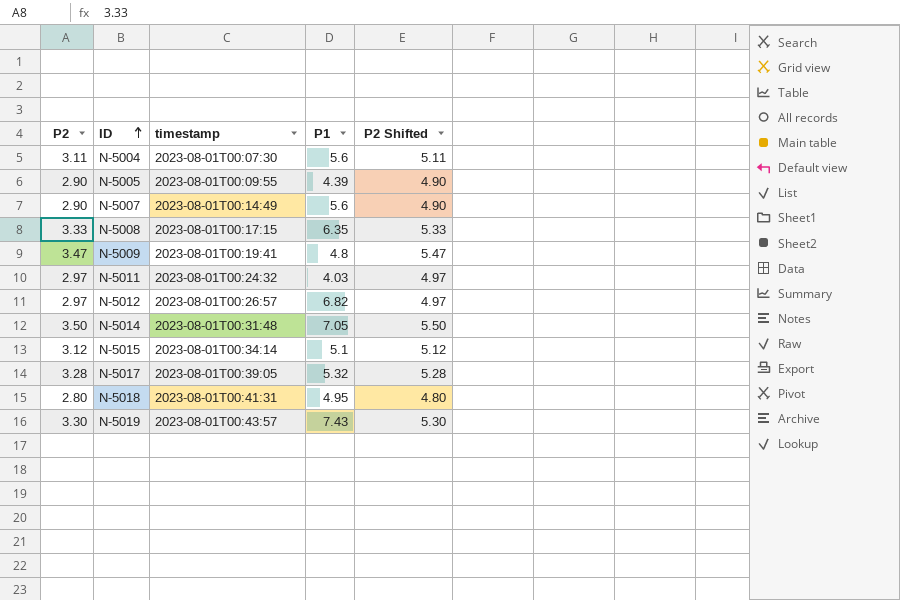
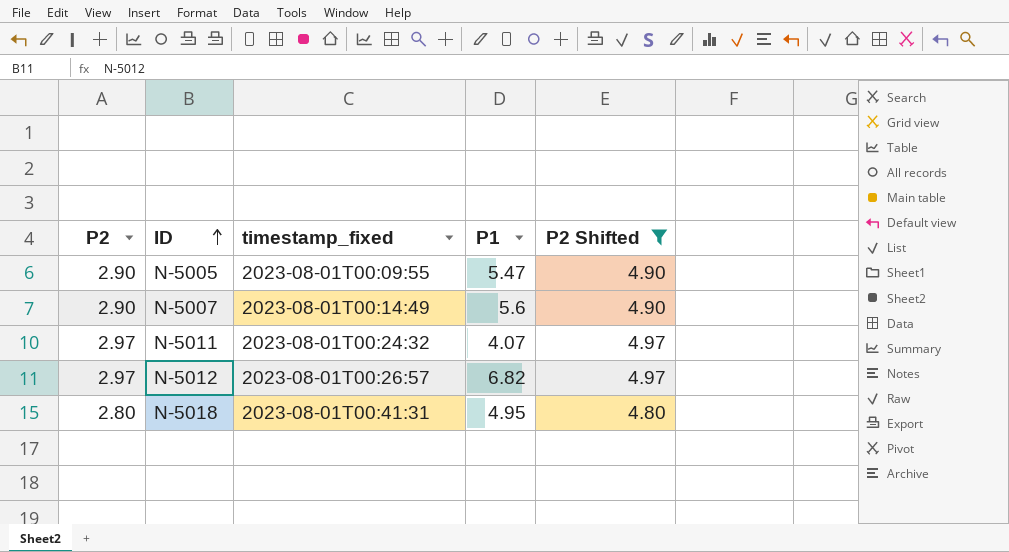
filter: none -> P2 Shifted <= 4.97
column name: timestamp -> timestamp_fixed
N-5005 | P1: 4.39 -> 5.47
N-5011 | P1: 4.03 -> 4.07

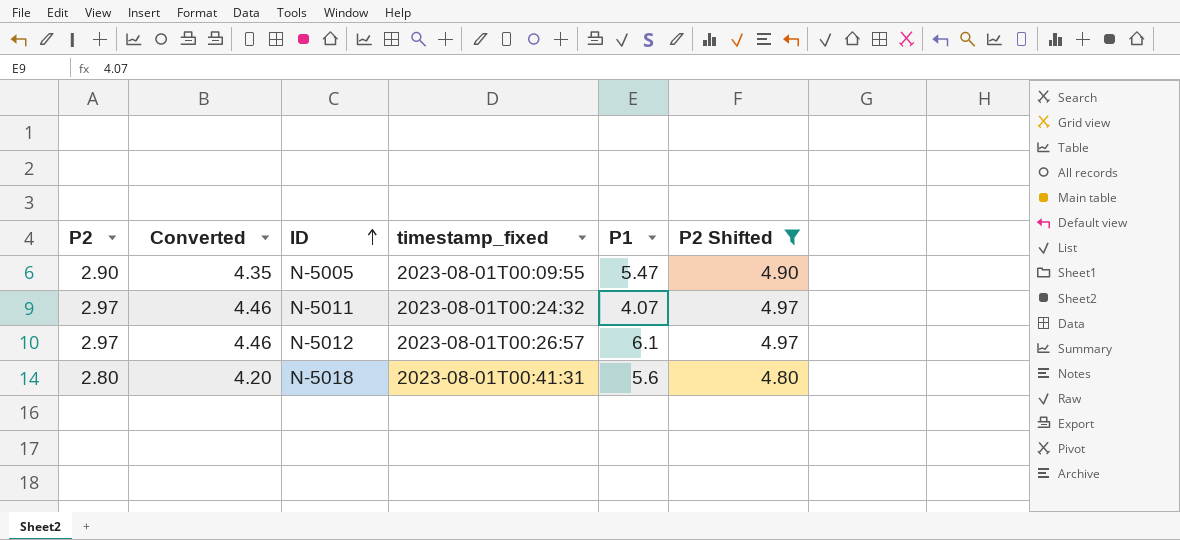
column Converted | formula: none -> [P2] * 1.5
row N-5007: 2.90 | 2023-08-01T00:14:49 | 5.6 | 4.90 -> none
N-5012 | P1: 6.82 -> 6.1
N-5018 | P1: 4.95 -> 5.6

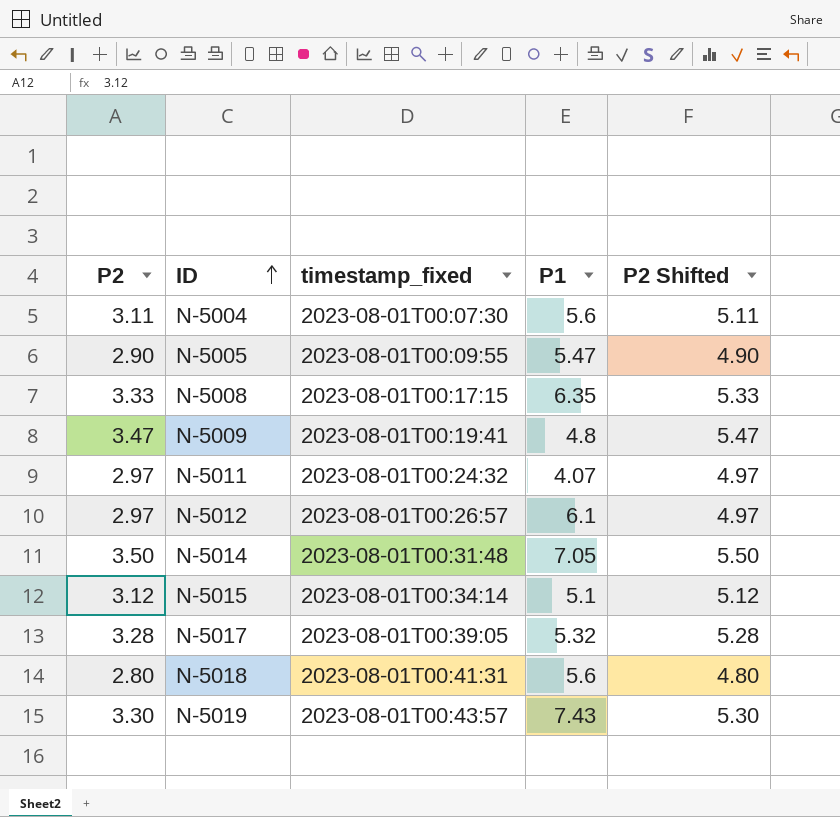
filter: P2 Shifted <= 4.97 -> none
column Converted | formula: [P2] * 1.5 -> none

